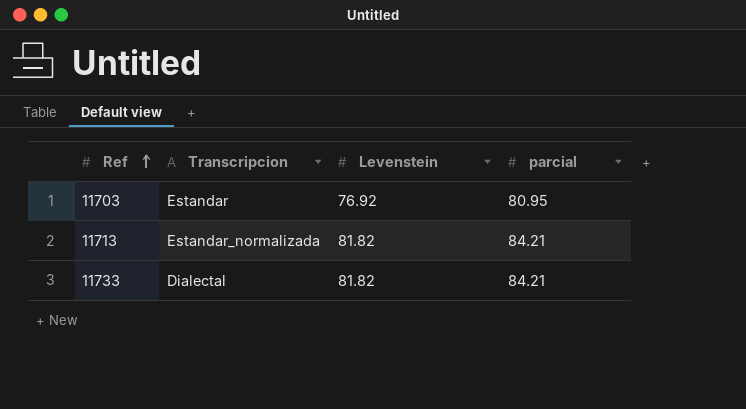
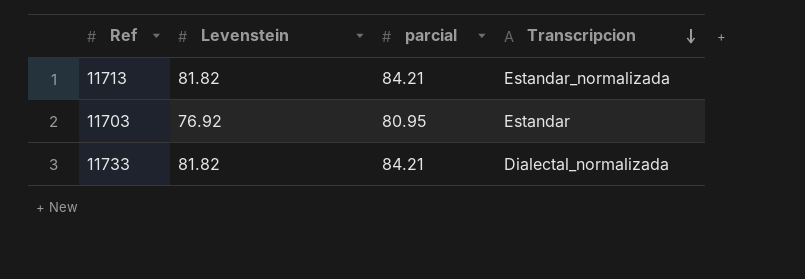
row order: Ref ascending -> Transcripcion descending
column Transcripcion | position: 2 -> 4
11733 | Transcripcion: Dialectal -> Dialectal_normalizada

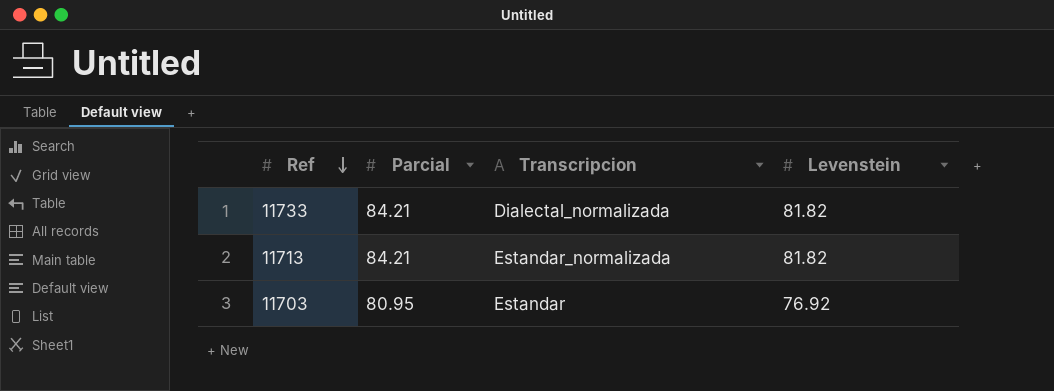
row order: Transcripcion descending -> Ref descending
column name: parcial -> Parcial
column Levenstein | position: 2 -> 4

